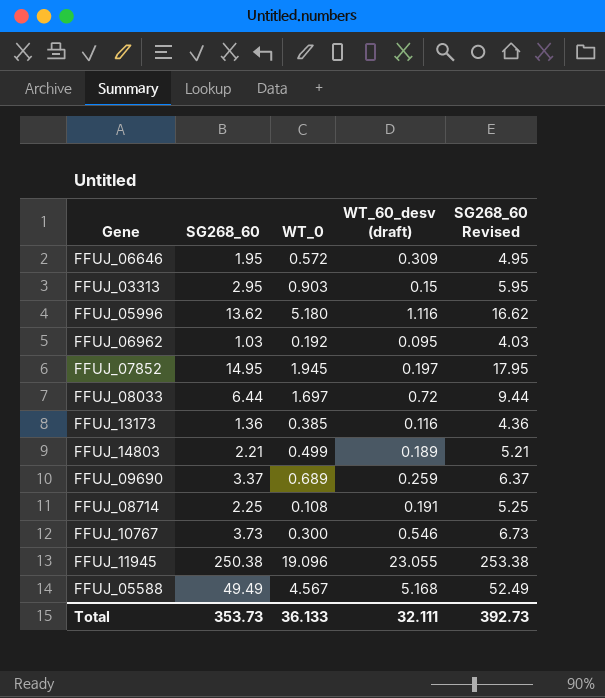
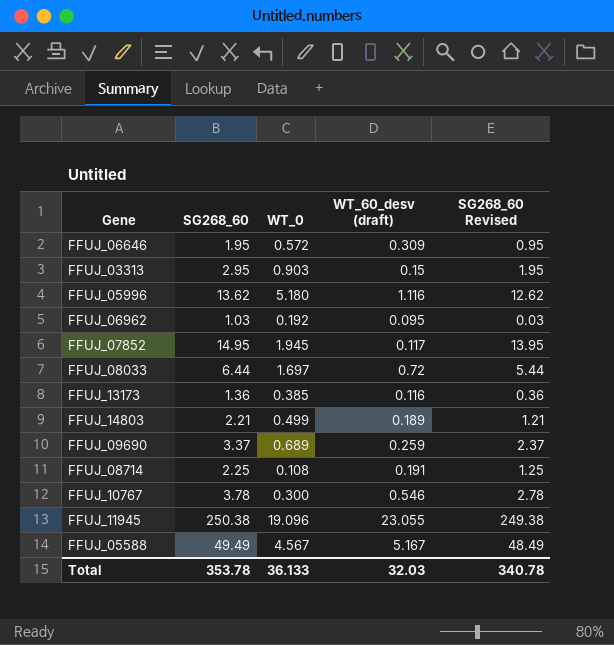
column SG268_60 Revised | formula: [SG268_60] + 3 -> [SG268_60] - 1
FFUJ_07852 | WT_60_desv (draft): 0.197 -> 0.117
FFUJ_10767 | SG268_60: 3.73 -> 3.78
FFUJ_05588 | WT_60_desv (draft): 5.168 -> 5.167
Total | SG268_60: 353.73 -> 353.78
Total | WT_60_desv (draft): 32.111 -> 32.03
Total | SG268_60 Revised: 392.73 -> 340.78

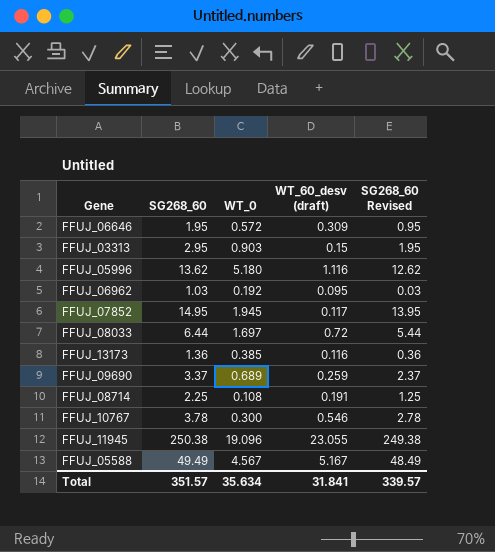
row FFUJ_14803: 2.21 | 0.499 | 0.189 | 1.21 -> none
Total | SG268_60: 353.78 -> 351.57
Total | WT_0: 36.133 -> 35.634
Total | WT_60_desv (draft): 32.03 -> 31.841
Total | SG268_60 Revised: 340.78 -> 339.57

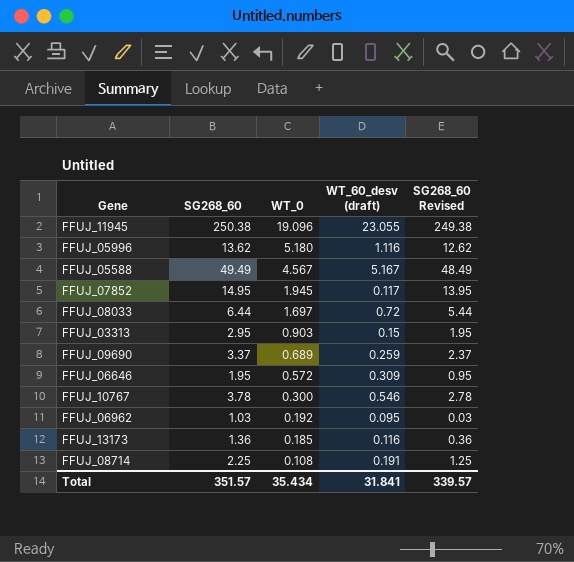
row order: none -> WT_0 descending
FFUJ_13173 | WT_0: 0.385 -> 0.185
Total | WT_0: 35.634 -> 35.434

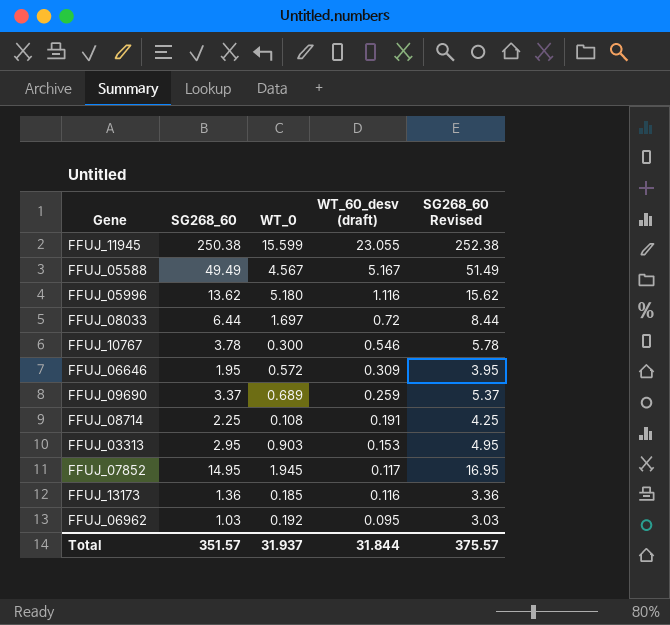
row order: WT_0 descending -> WT_60_desv (draft) descending
column SG268_60 Revised | formula: [SG268_60] - 1 -> [SG268_60] + 2
FFUJ_11945 | WT_0: 19.096 -> 15.599
FFUJ_03313 | WT_60_desv (draft): 0.15 -> 0.153
Total | WT_0: 35.434 -> 31.937
Total | WT_60_desv (draft): 31.841 -> 31.844
Total | SG268_60 Revised: 339.57 -> 375.57

